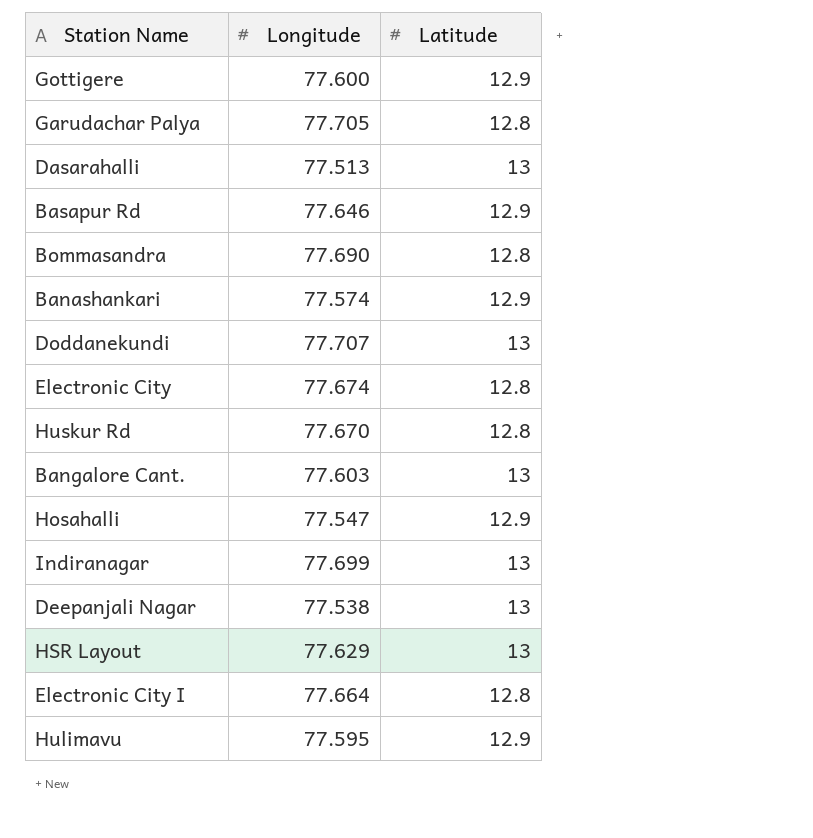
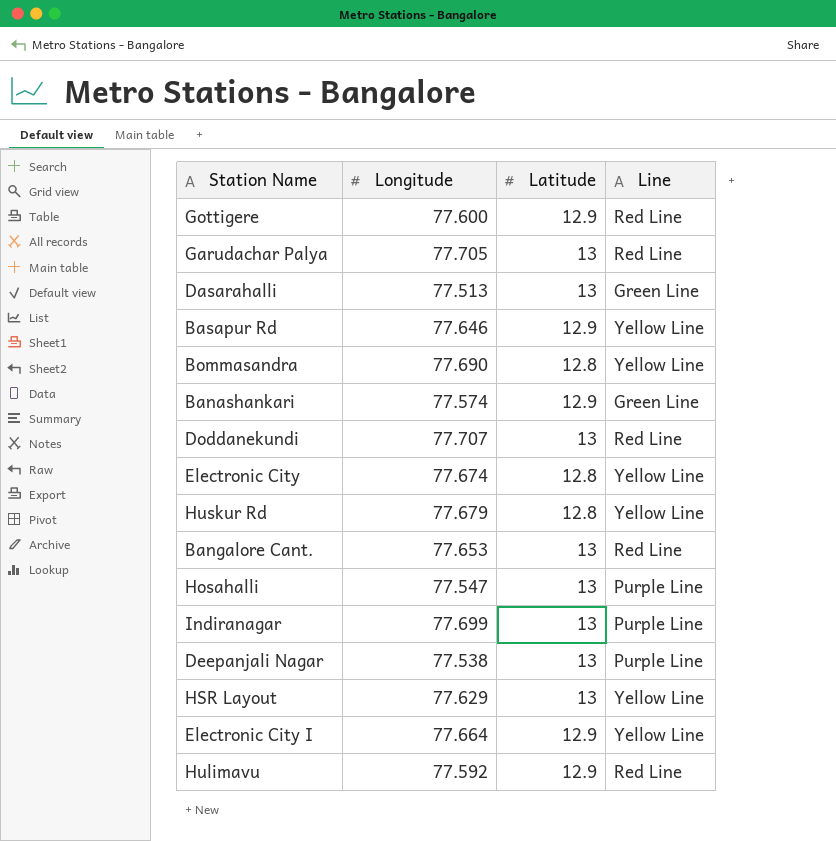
column Line | position: none -> 4
Garudachar Palya | Latitude: 12.8 -> 13
Huskur Rd | Longitude: 77.670 -> 77.679
Bangalore Cant. | Longitude: 77.603 -> 77.653
Hosahalli | Latitude: 12.9 -> 13
Electronic City I | Latitude: 12.8 -> 12.9
Hulimavu | Longitude: 77.595 -> 77.592

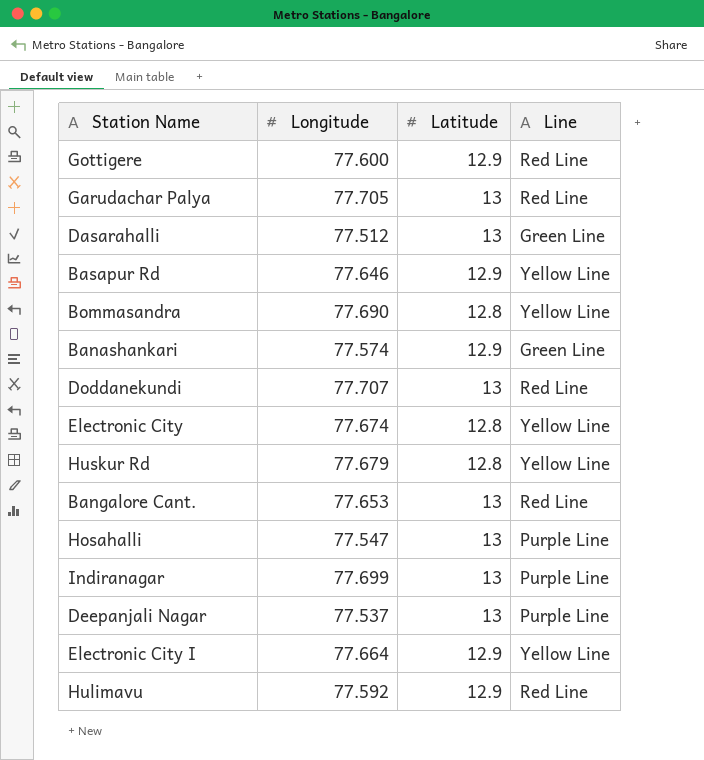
row HSR Layout: 77.629 | 13 | Yellow Line -> none
Dasarahalli | Longitude: 77.513 -> 77.512
Deepanjali Nagar | Longitude: 77.538 -> 77.537

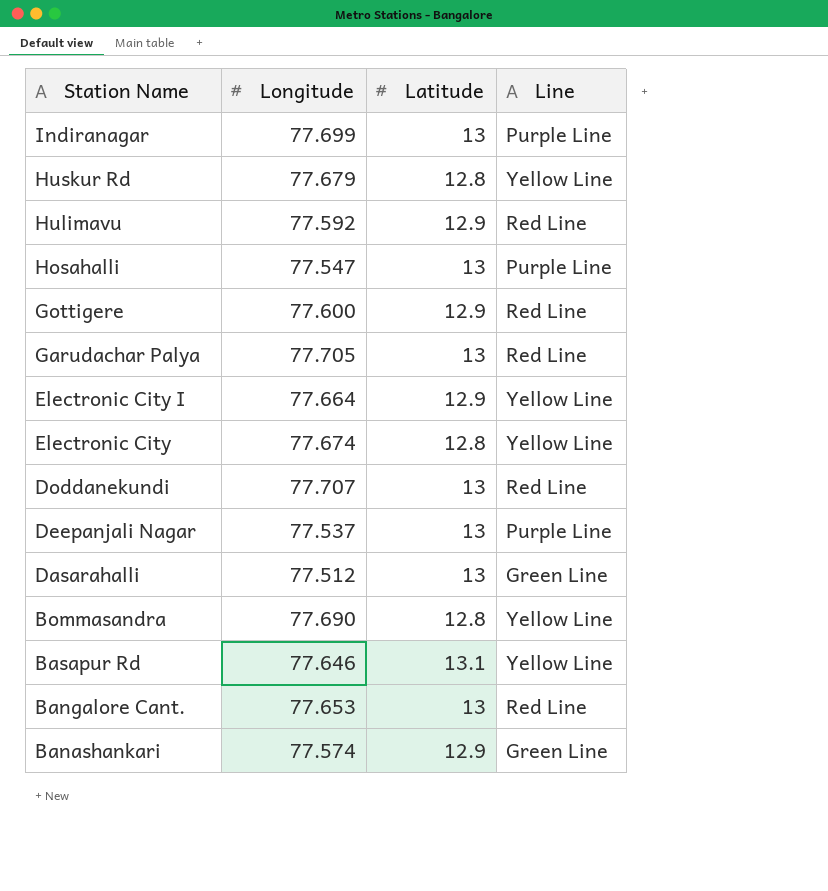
row order: none -> Station Name descending
Basapur Rd | Latitude: 12.9 -> 13.1

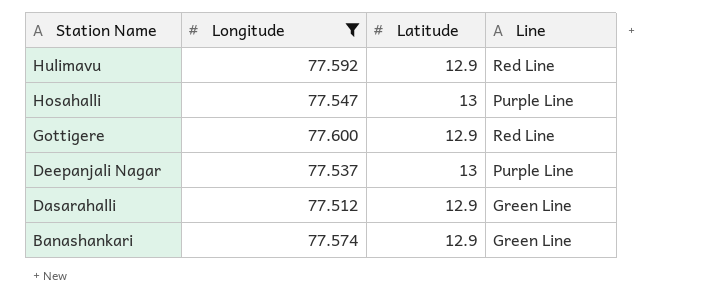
filter: none -> Longitude <= 77.600
Dasarahalli | Latitude: 13 -> 12.9

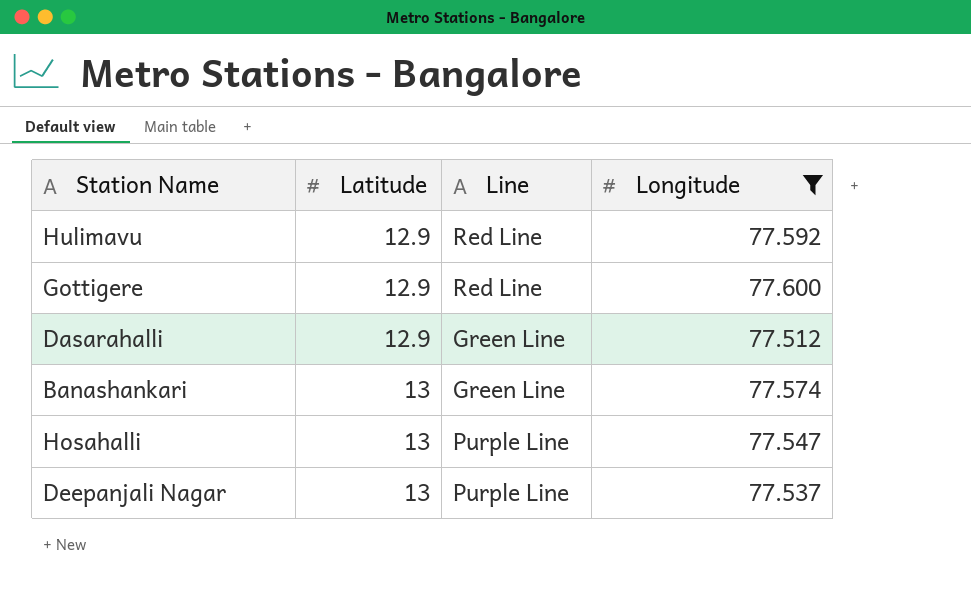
row order: Station Name descending -> Latitude ascending
column Longitude | position: 2 -> 4
Banashankari | Latitude: 12.9 -> 13

